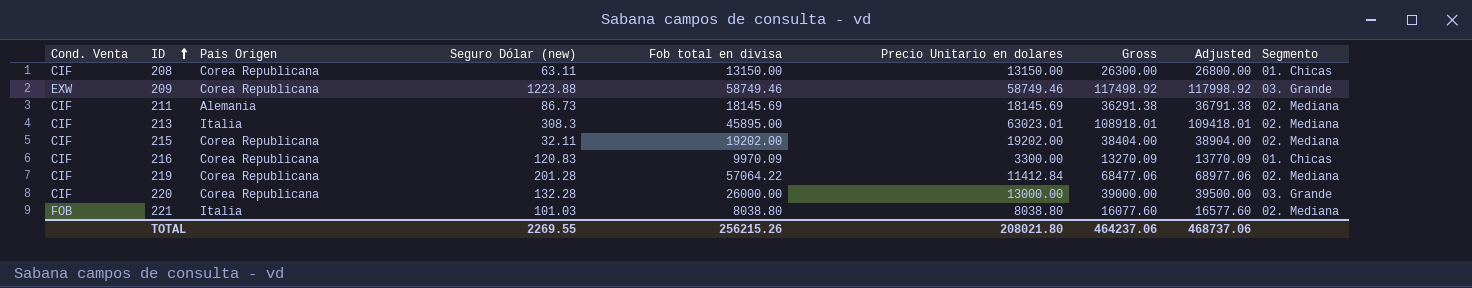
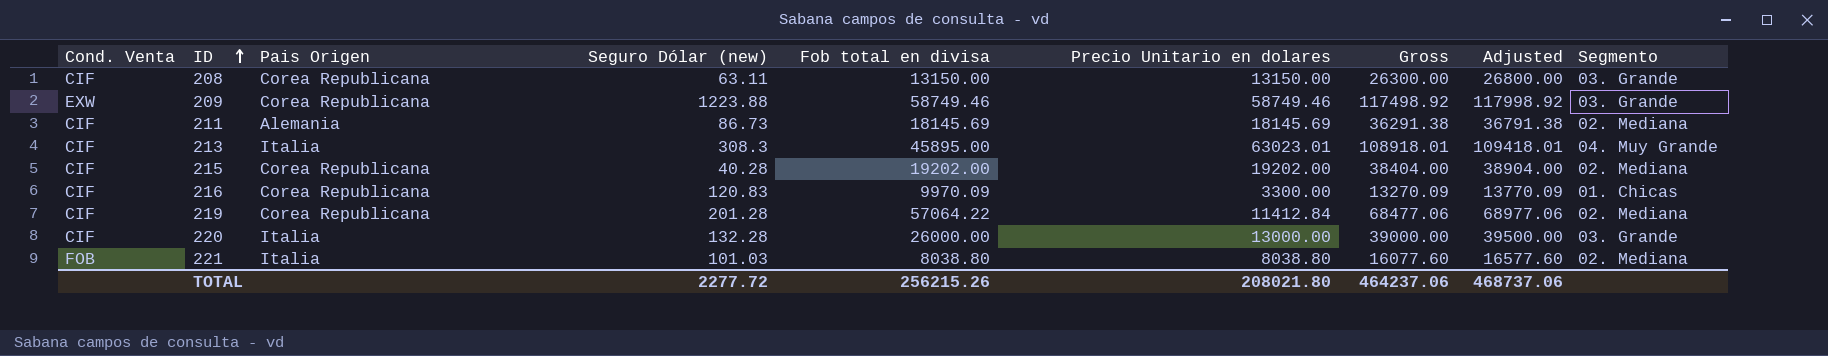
208 | Segmento: 01. Chicas -> 03. Grande
213 | Segmento: 02. Mediana -> 04. Muy Grande
215 | Seguro Dólar (new): 32.11 -> 40.28
220 | Pais Origen: Corea Republicana -> Italia
TOTAL | Seguro Dólar (new): 2269.55 -> 2277.72

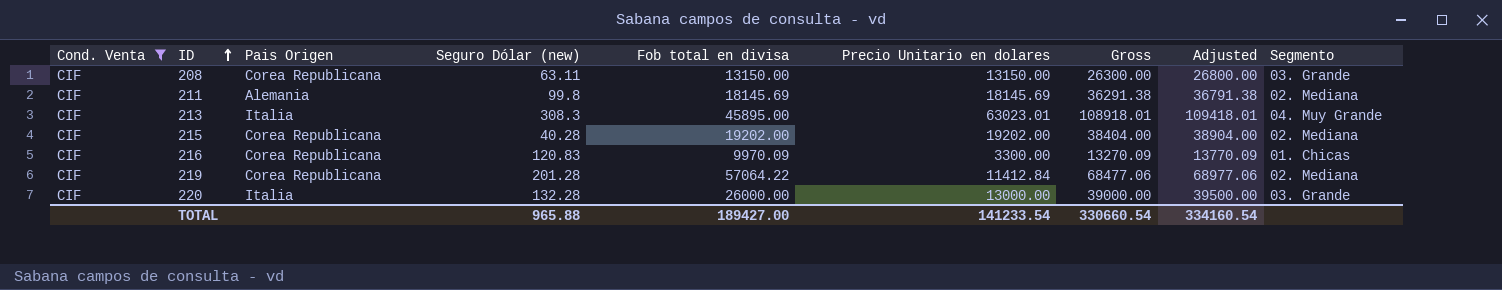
filter: none -> Cond. Venta = CIF
211 | Seguro Dólar (new): 86.73 -> 99.8
TOTAL | Seguro Dólar (new): 2277.72 -> 965.88
TOTAL | Fob total en divisa: 256215.26 -> 189427.00
TOTAL | Precio Unitario en dolares: 208021.80 -> 141233.54
TOTAL | Gross: 464237.06 -> 330660.54
TOTAL | Adjusted: 468737.06 -> 334160.54

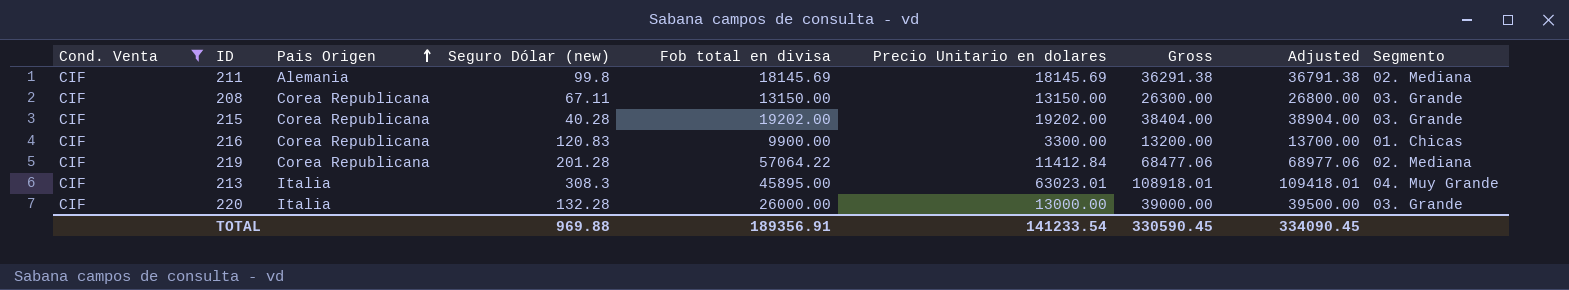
row order: ID ascending -> Pais Origen ascending
208 | Seguro Dólar (new): 63.11 -> 67.11
215 | Segmento: 02. Mediana -> 03. Grande
216 | Fob total en divisa: 9970.09 -> 9900.00
216 | Gross: 13270.09 -> 13200.00
216 | Adjusted: 13770.09 -> 13700.00
TOTAL | Seguro Dólar (new): 965.88 -> 969.88
TOTAL | Fob total en divisa: 189427.00 -> 189356.91
TOTAL | Gross: 330660.54 -> 330590.45
TOTAL | Adjusted: 334160.54 -> 334090.45

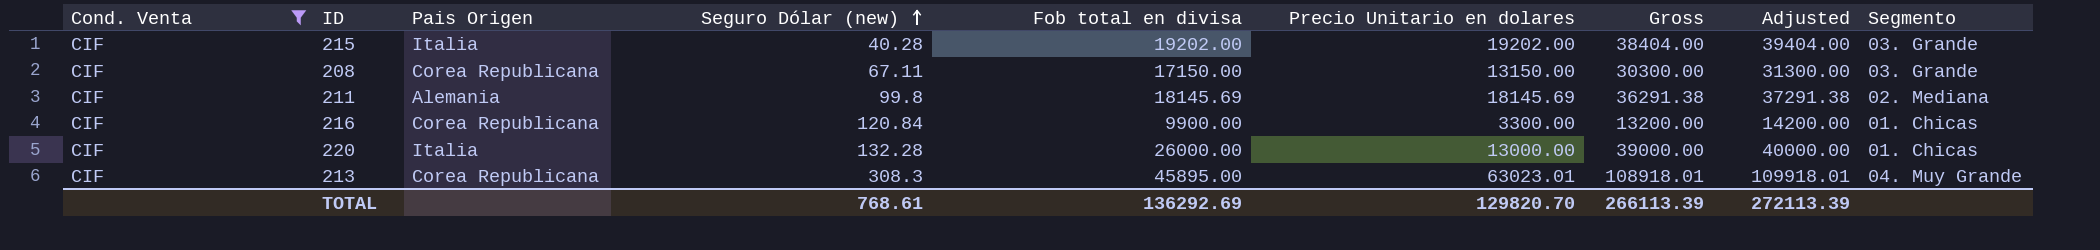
row order: Pais Origen ascending -> Seguro Dólar (new) ascending
column Adjusted | formula: [Gross] + 500 -> [Gross] + 1000
row 219: CIF | Corea Republicana | 201.28 | 57064.22 | 11412.84 | 68477.06 | 68977.06 | 02. Mediana -> none
215 | Pais Origen: Corea Republicana -> Italia
208 | Fob total en divisa: 13150.00 -> 17150.00
208 | Gross: 26300.00 -> 30300.00
216 | Seguro Dólar (new): 120.83 -> 120.84
220 | Segmento: 03. Grande -> 01. Chicas
213 | Pais Origen: Italia -> Corea Republicana
TOTAL | Seguro Dólar (new): 969.88 -> 768.61
TOTAL | Fob total en divisa: 189356.91 -> 136292.69
TOTAL | Precio Unitario en dolares: 141233.54 -> 129820.70
TOTAL | Gross: 330590.45 -> 266113.39
TOTAL | Adjusted: 334090.45 -> 272113.39

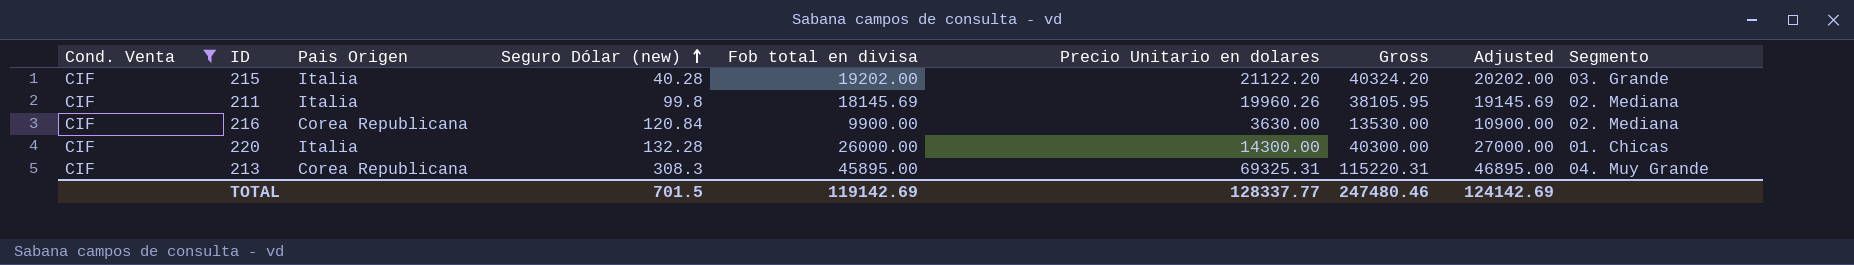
column Adjusted | formula: [Gross] + 1000 -> [Fob total en divisa] + 1000
row 208: CIF | Corea Republicana | 67.11 | 17150.00 | 13150.00 | 30300.00 | 31300.00 | 03. Grande -> none
215 | Precio Unitario en dolares: 19202.00 -> 21122.20
215 | Gross: 38404.00 -> 40324.20
211 | Pais Origen: Alemania -> Italia
211 | Precio Unitario en dolares: 18145.69 -> 19960.26
211 | Gross: 36291.38 -> 38105.95
216 | Precio Unitario en dolares: 3300.00 -> 3630.00
216 | Gross: 13200.00 -> 13530.00
216 | Segmento: 01. Chicas -> 02. Mediana
220 | Precio Unitario en dolares: 13000.00 -> 14300.00
220 | Gross: 39000.00 -> 40300.00
213 | Precio Unitario en dolares: 63023.01 -> 69325.31
213 | Gross: 108918.01 -> 115220.31
TOTAL | Seguro Dólar (new): 768.61 -> 701.5
TOTAL | Fob total en divisa: 136292.69 -> 119142.69
TOTAL | Precio Unitario en dolares: 129820.70 -> 128337.77
TOTAL | Gross: 266113.39 -> 247480.46
TOTAL | Adjusted: 272113.39 -> 124142.69

